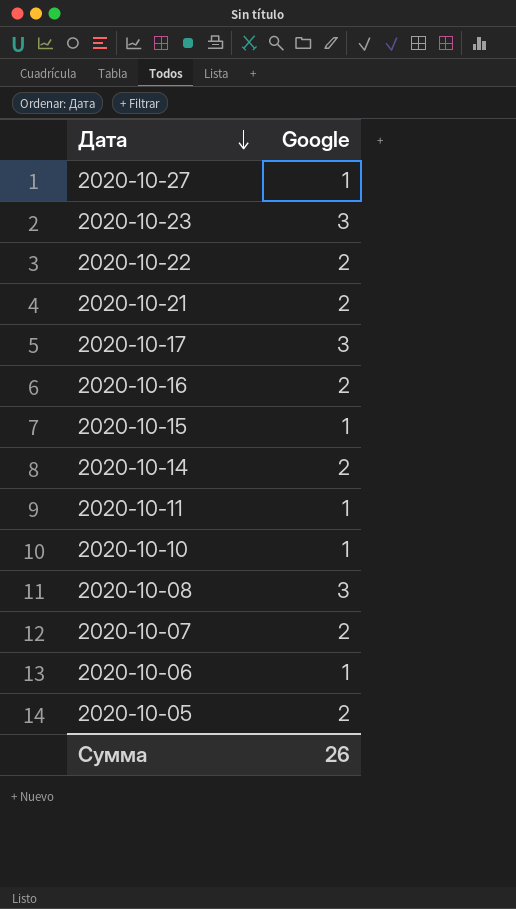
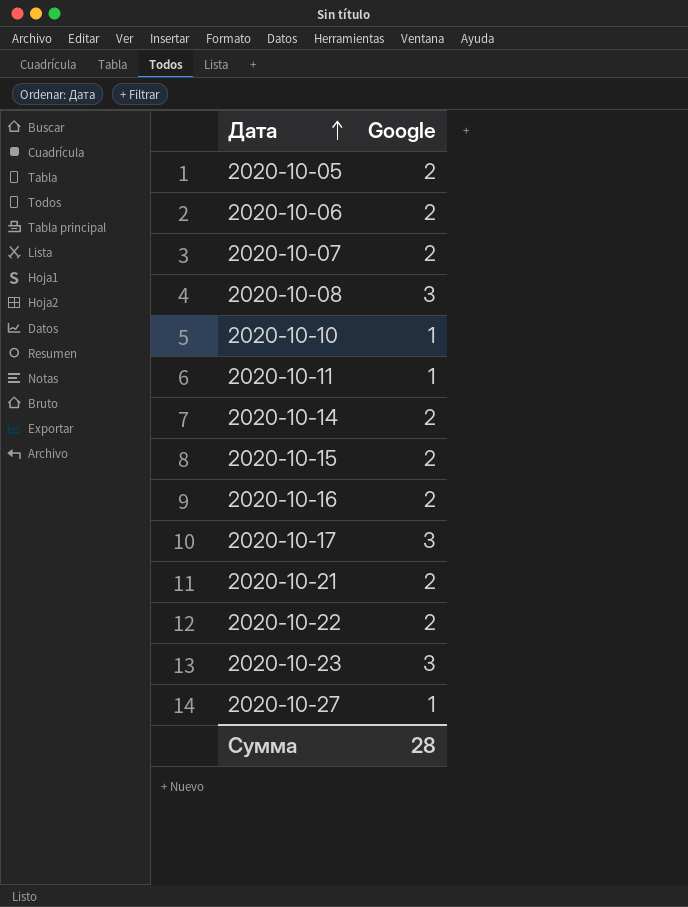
row order: Дата descending -> Дата ascending
2020-10-06 | Google: 1 -> 2
2020-10-15 | Google: 1 -> 2
Сумма | Google: 26 -> 28

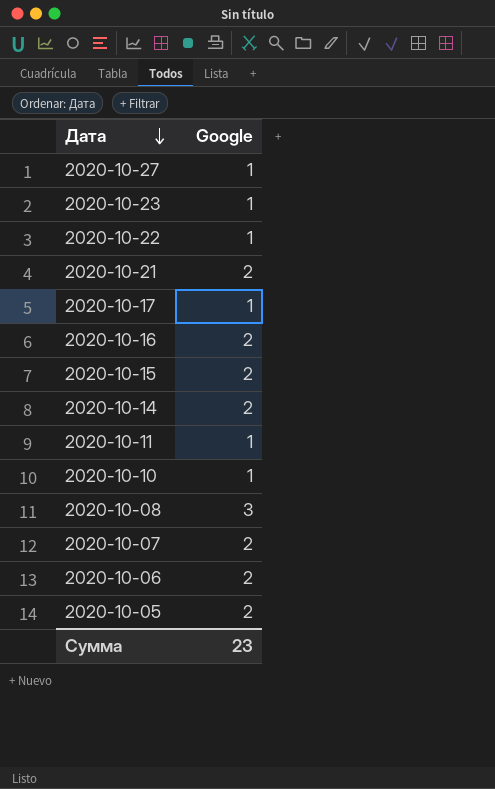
row order: Дата ascending -> Дата descending
2020-10-23 | Google: 3 -> 1
2020-10-22 | Google: 2 -> 1
2020-10-17 | Google: 3 -> 1
Сумма | Google: 28 -> 23

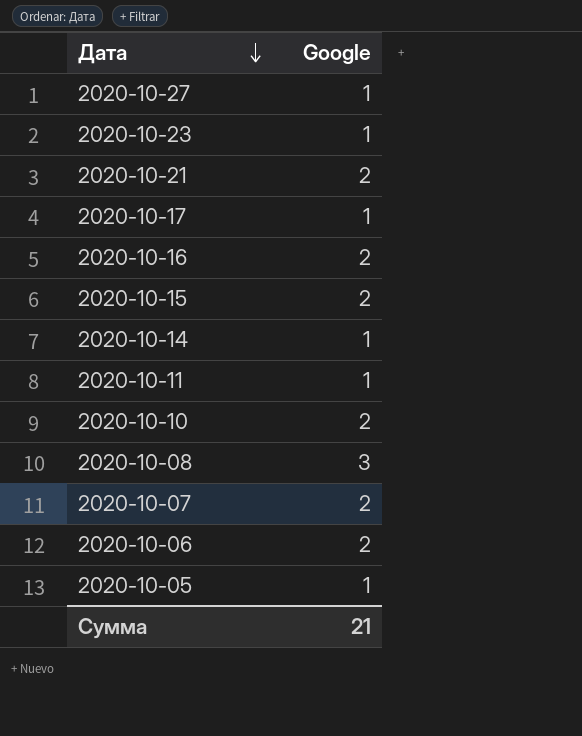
row 2020-10-22: 1 -> none
2020-10-14 | Google: 2 -> 1
2020-10-10 | Google: 1 -> 2
2020-10-05 | Google: 2 -> 1
Сумма | Google: 23 -> 21

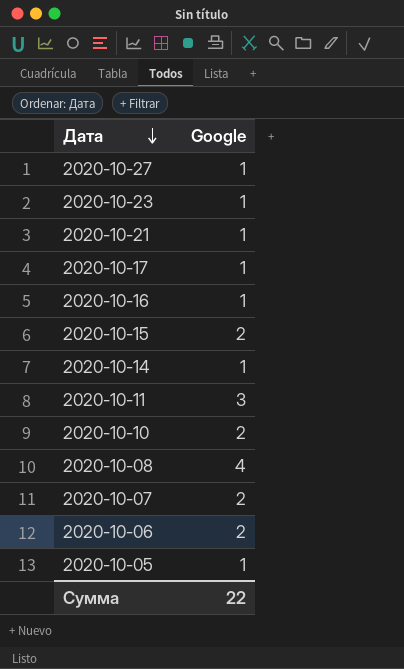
2020-10-21 | Google: 2 -> 1
2020-10-16 | Google: 2 -> 1
2020-10-11 | Google: 1 -> 3
2020-10-08 | Google: 3 -> 4
Сумма | Google: 21 -> 22

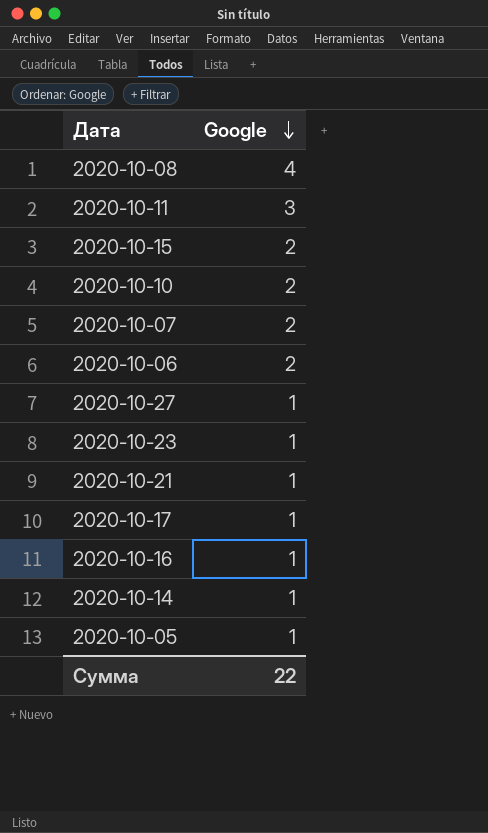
row order: Дата descending -> Google descending

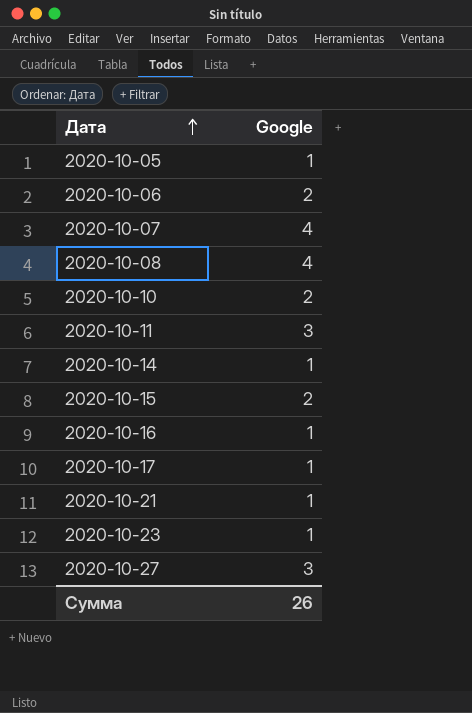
row order: Google descending -> Дата ascending
2020-10-07 | Google: 2 -> 4
2020-10-27 | Google: 1 -> 3
Сумма | Google: 22 -> 26

